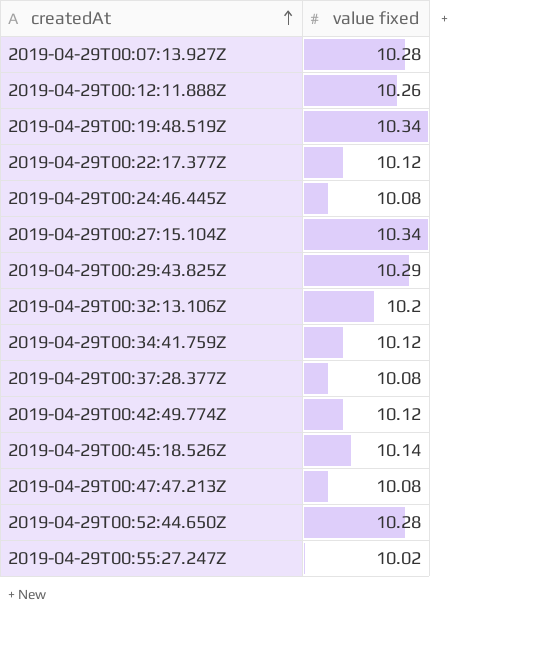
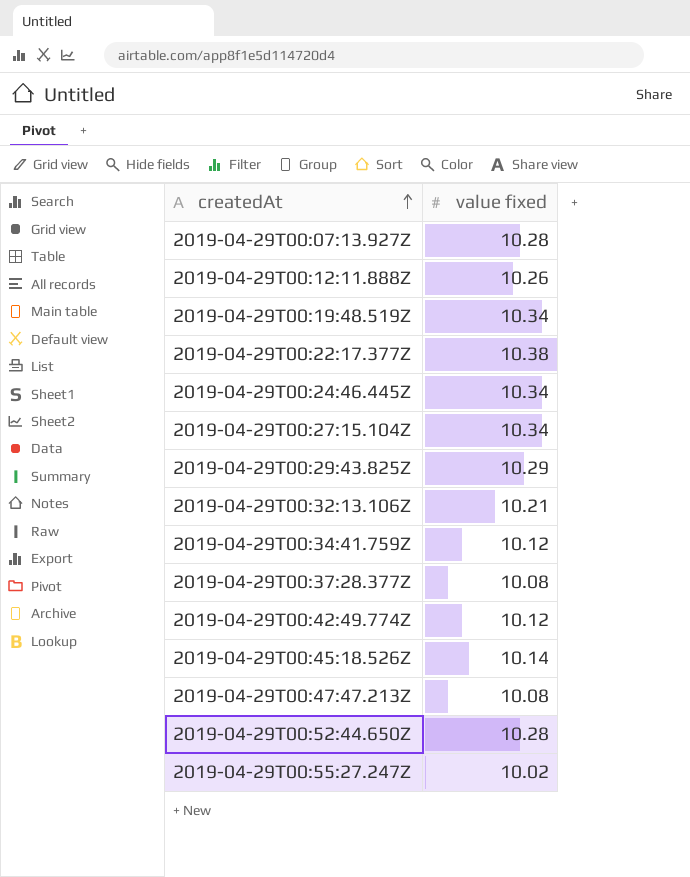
2019-04-29T00:22:17.377Z | value fixed: 10.12 -> 10.38
2019-04-29T00:24:46.445Z | value fixed: 10.08 -> 10.34
2019-04-29T00:32:13.106Z | value fixed: 10.2 -> 10.21

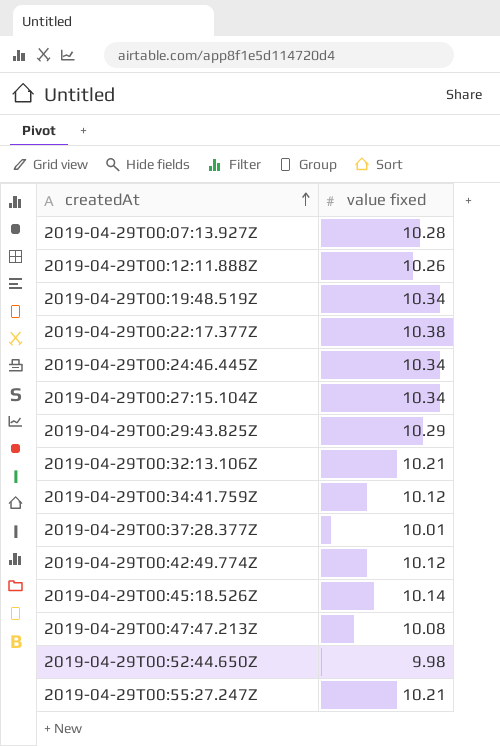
2019-04-29T00:37:28.377Z | value fixed: 10.08 -> 10.01
2019-04-29T00:52:44.650Z | value fixed: 10.28 -> 9.98
2019-04-29T00:55:27.247Z | value fixed: 10.02 -> 10.21

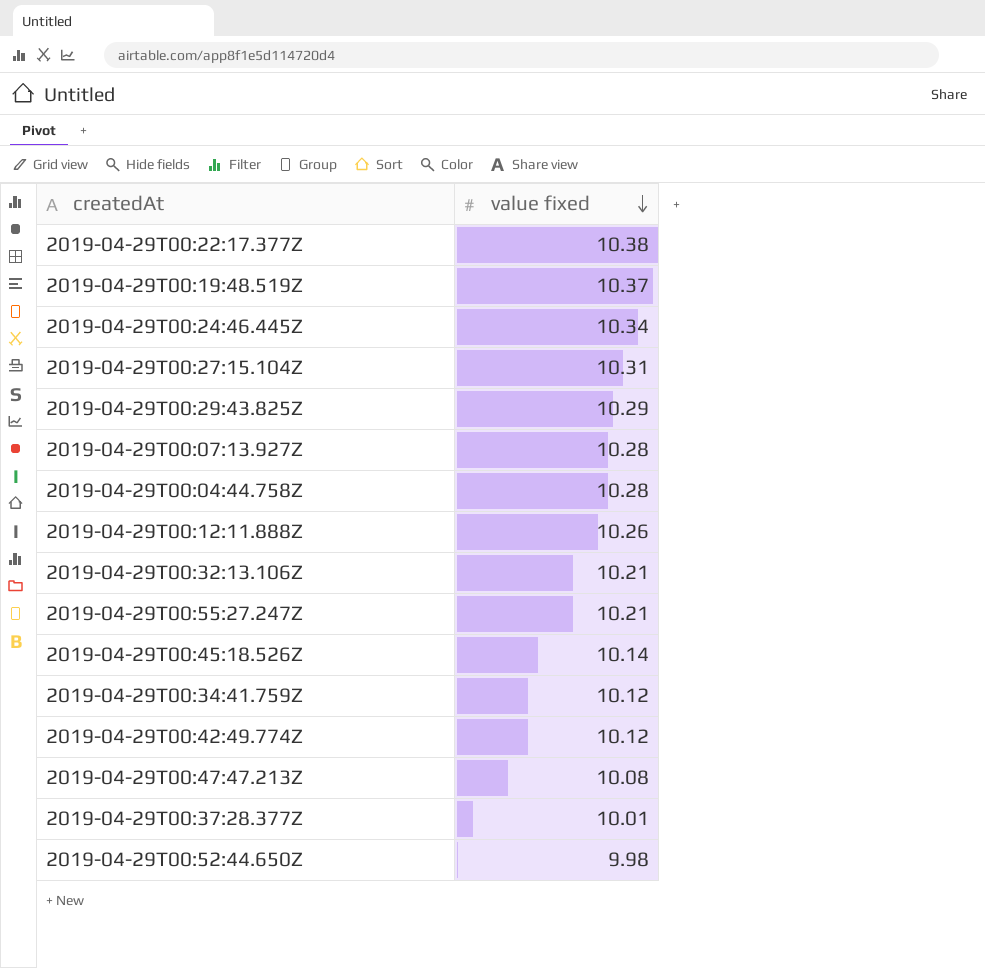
row order: createdAt ascending -> value fixed descending
2019-04-29T00:19:48.519Z | value fixed: 10.34 -> 10.37
2019-04-29T00:27:15.104Z | value fixed: 10.34 -> 10.31
row 2019-04-29T00:04:44.758Z: none -> 10.28

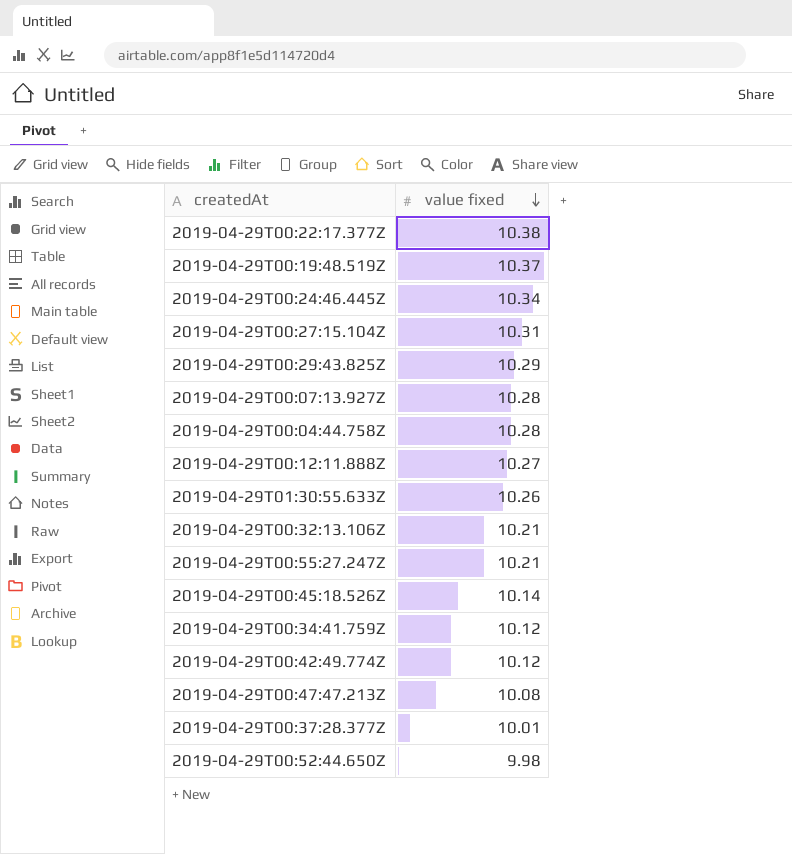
2019-04-29T00:12:11.888Z | value fixed: 10.26 -> 10.27
row 2019-04-29T01:30:55.633Z: none -> 10.26

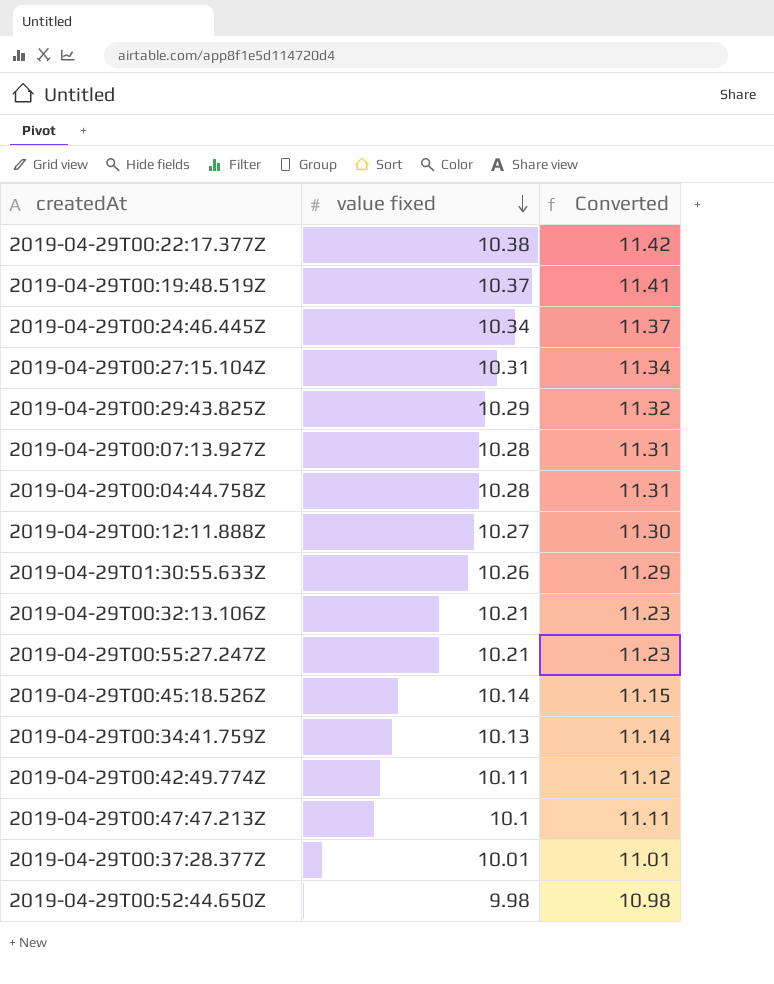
column Converted | formula: none -> [value fixed] * 1.1
2019-04-29T00:34:41.759Z | value fixed: 10.12 -> 10.13
2019-04-29T00:42:49.774Z | value fixed: 10.12 -> 10.11
2019-04-29T00:47:47.213Z | value fixed: 10.08 -> 10.1

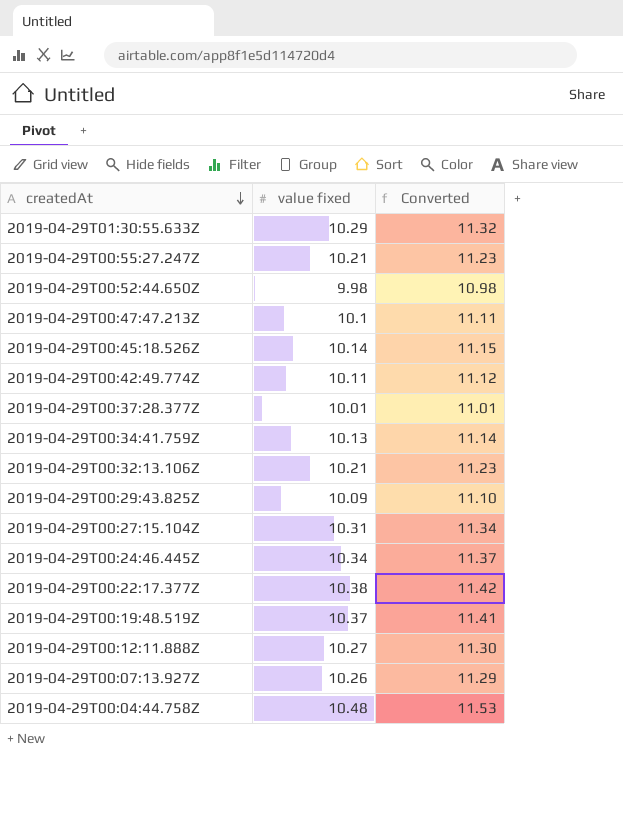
row order: value fixed descending -> createdAt descending
2019-04-29T01:30:55.633Z | value fixed: 10.26 -> 10.29
2019-04-29T01:30:55.633Z | Converted: 11.29 -> 11.32
2019-04-29T00:29:43.825Z | value fixed: 10.29 -> 10.09
2019-04-29T00:29:43.825Z | Converted: 11.32 -> 11.10
2019-04-29T00:07:13.927Z | value fixed: 10.28 -> 10.26
2019-04-29T00:07:13.927Z | Converted: 11.31 -> 11.29
2019-04-29T00:04:44.758Z | value fixed: 10.28 -> 10.48
2019-04-29T00:04:44.758Z | Converted: 11.31 -> 11.53

